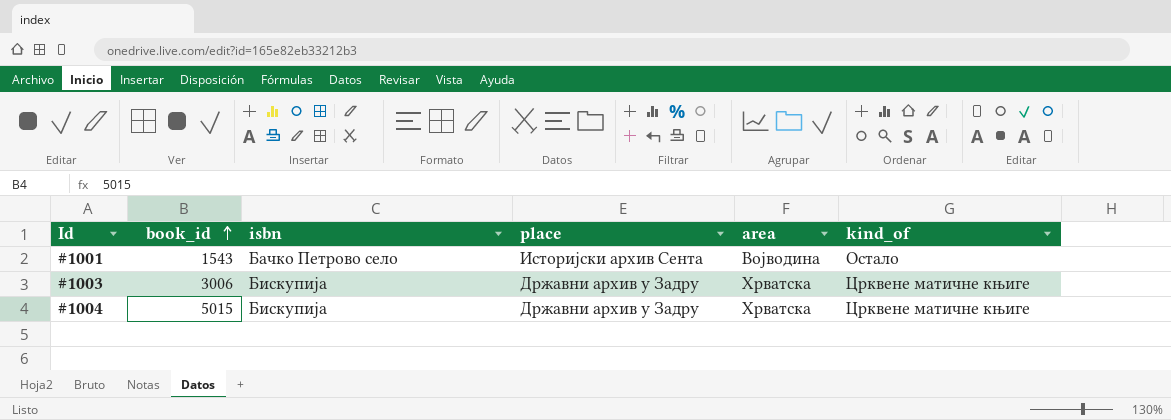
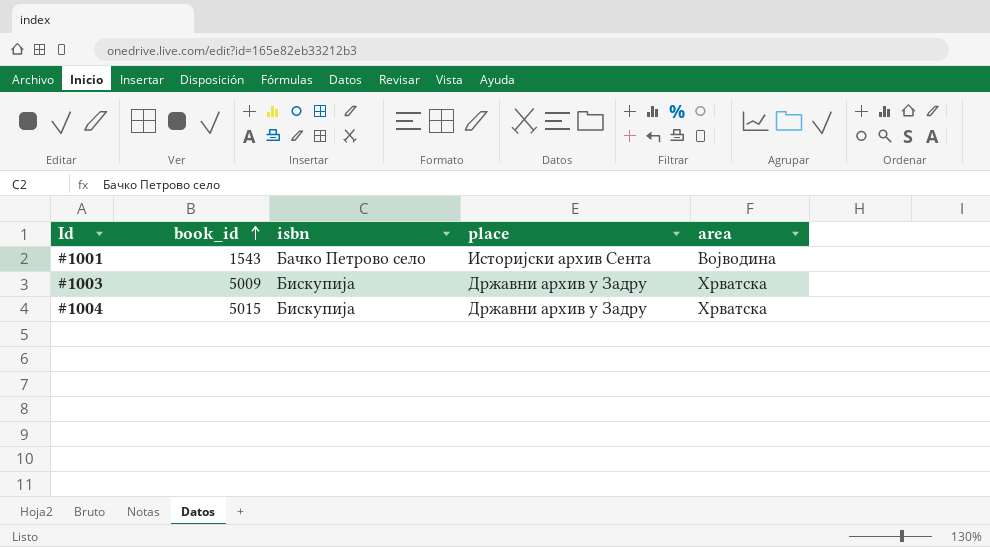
column kind_of | position: 6 -> none
#1003 | book_id: 3006 -> 5009

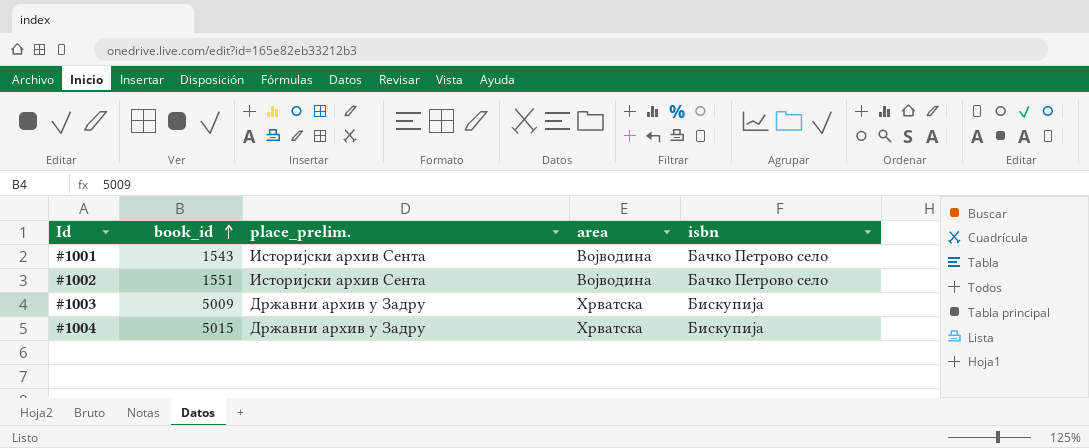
column name: place -> place_prelim.
column isbn | position: 3 -> 5
row #1002: none -> 1551 | Историјски архив Сента | Војводина | Бачко Петрово село

